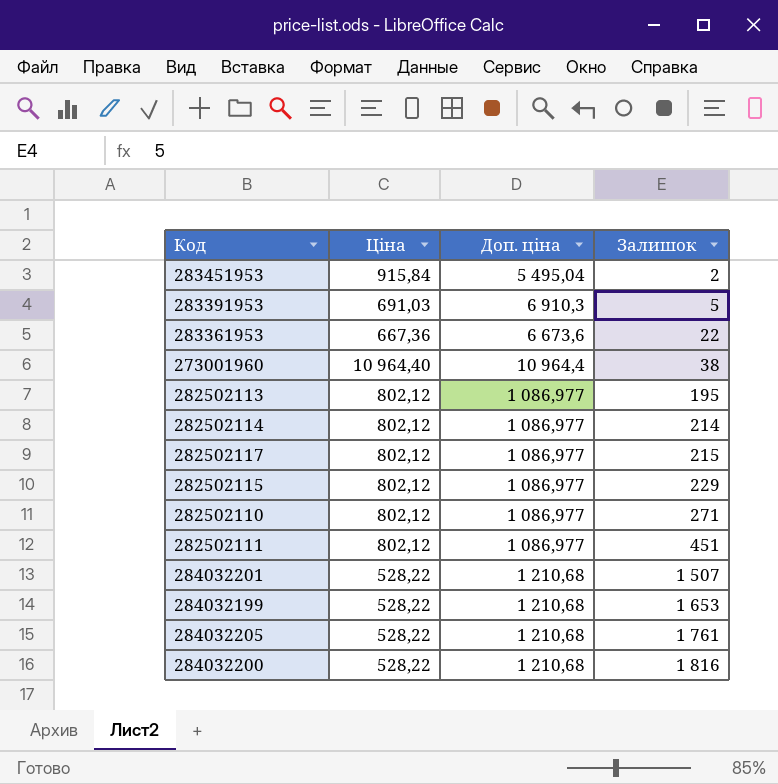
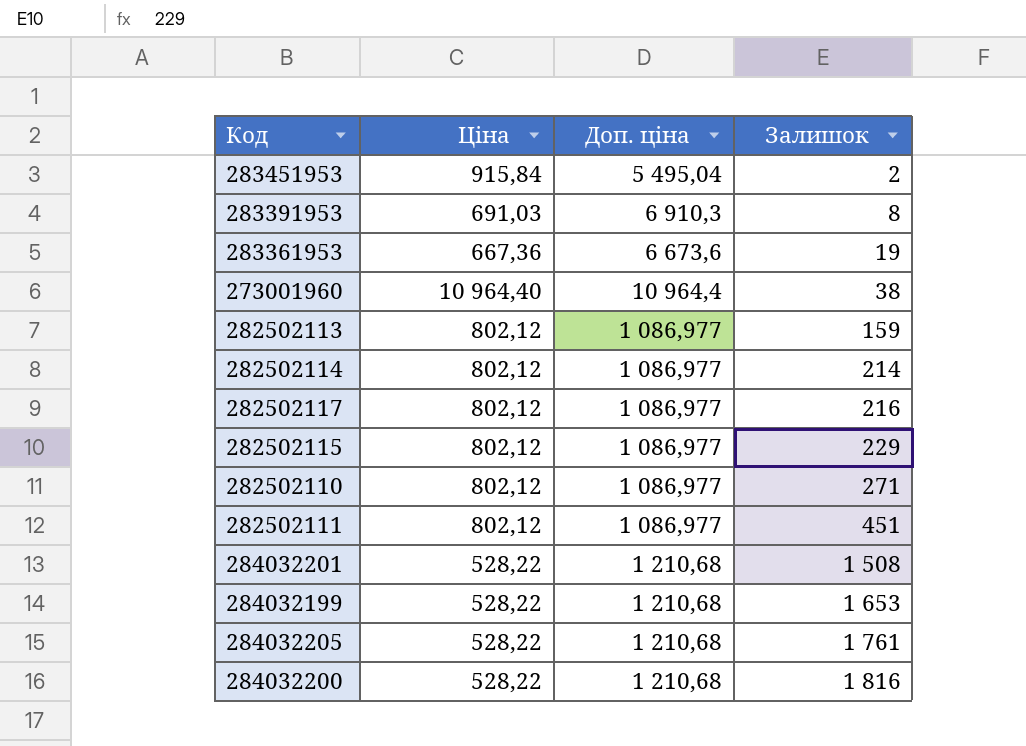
283391953 | Залишок: 5 -> 8
283361953 | Залишок: 22 -> 19
282502113 | Залишок: 195 -> 159
282502117 | Залишок: 215 -> 216
284032201 | Залишок: 1 507 -> 1 508

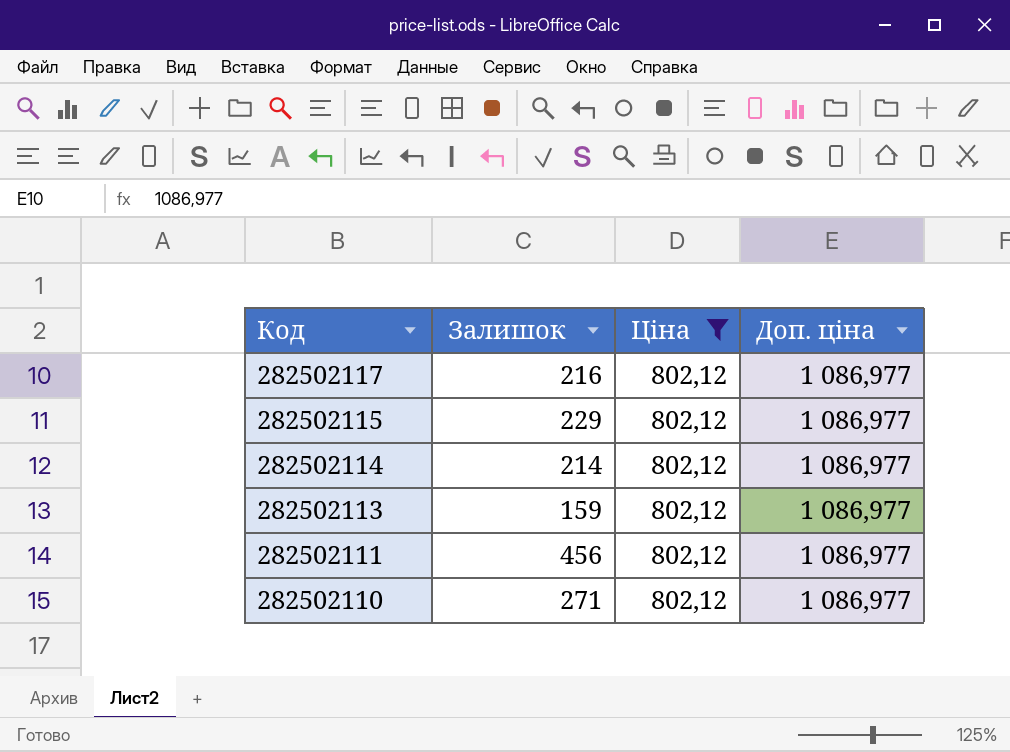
filter: none -> Ціна = 802,12
row order: Залишок ascending -> Код descending
column Залишок | position: 4 -> 2
282502111 | Залишок: 451 -> 456

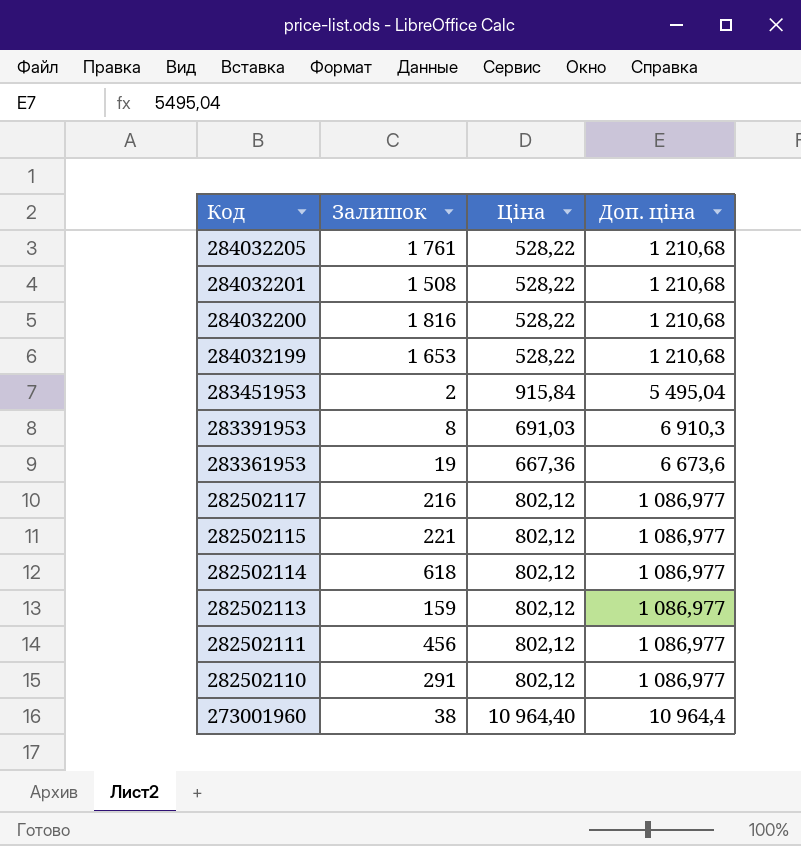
filter: Ціна = 802,12 -> none
282502115 | Залишок: 229 -> 221
282502114 | Залишок: 214 -> 618
282502110 | Залишок: 271 -> 291

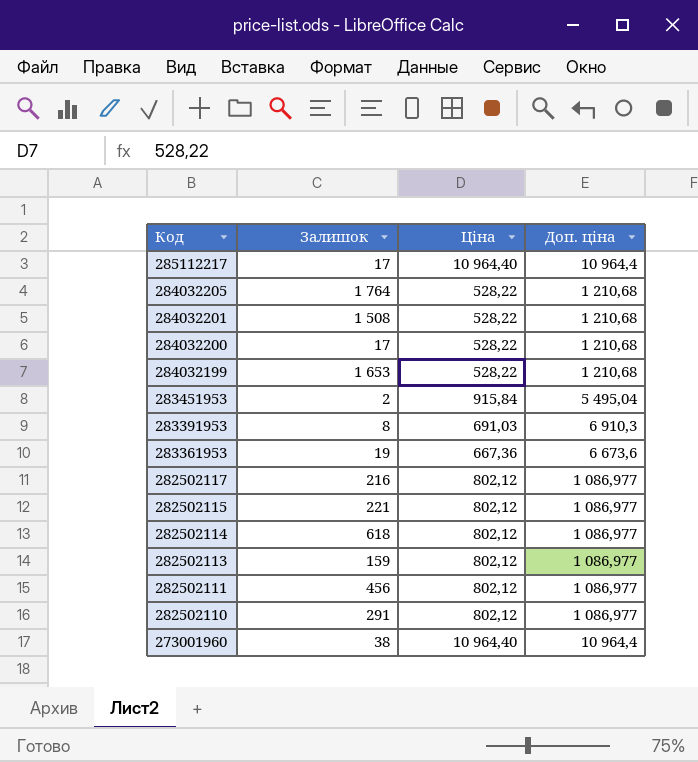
row 285112217: none -> 17 | 10 964,40 | 10 964,4
284032205 | Залишок: 1 761 -> 1 764
284032200 | Залишок: 1 816 -> 17

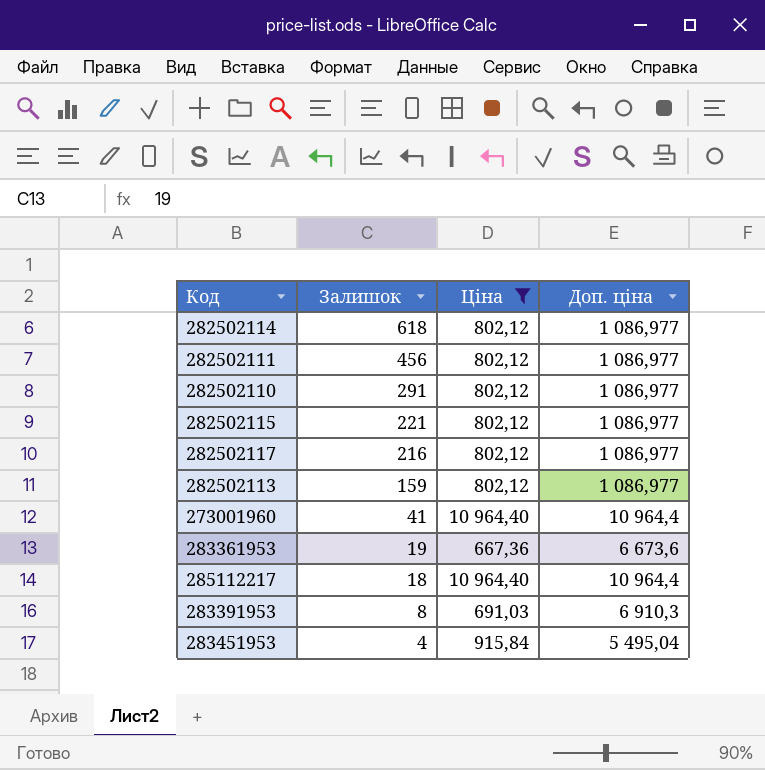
filter: none -> Ціна != 528,22
row order: Код descending -> Залишок descending
273001960 | Залишок: 38 -> 41
285112217 | Залишок: 17 -> 18
283451953 | Залишок: 2 -> 4

